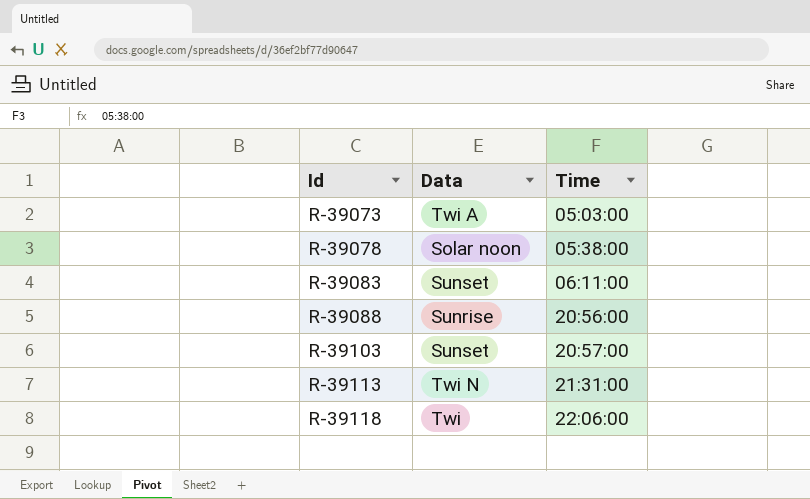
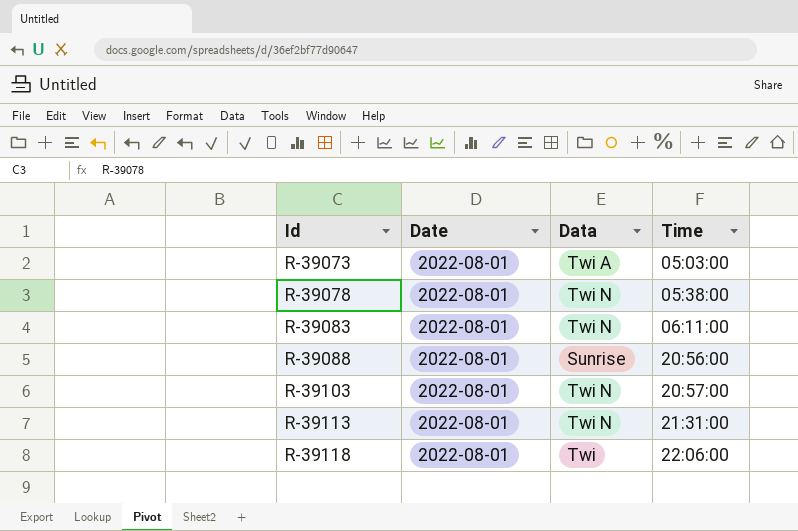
column Date | position: none -> 2
R-39078 | Data: Solar noon -> Twi N
R-39083 | Data: Sunset -> Twi N
R-39103 | Data: Sunset -> Twi N

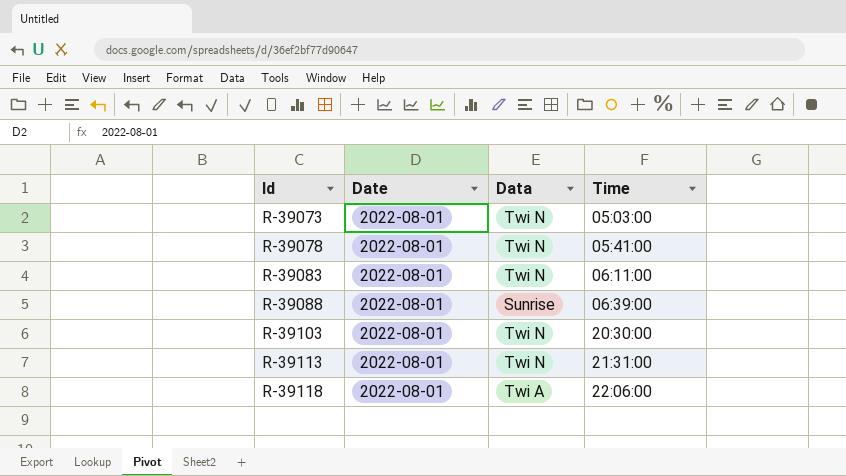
R-39073 | Data: Twi A -> Twi N
R-39078 | Time: 05:38:00 -> 05:41:00
R-39088 | Time: 20:56:00 -> 06:39:00
R-39103 | Time: 20:57:00 -> 20:30:00
R-39118 | Data: Twi -> Twi A

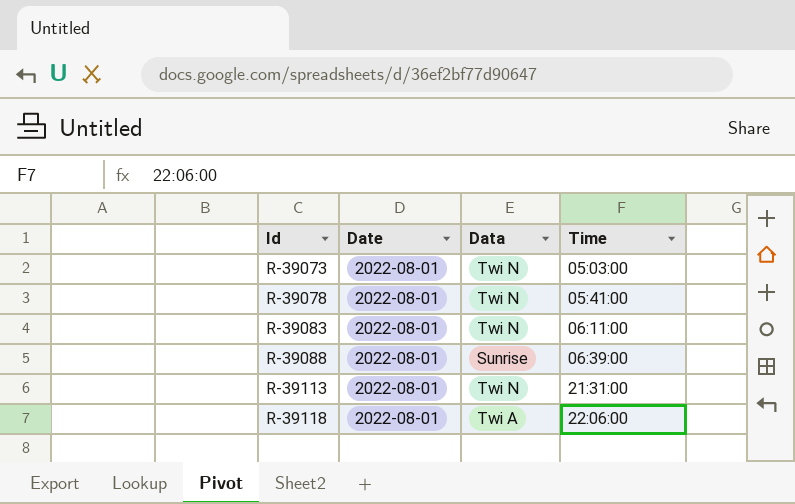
row R-39103: 2022-08-01 | Twi N | 20:30:00 -> none

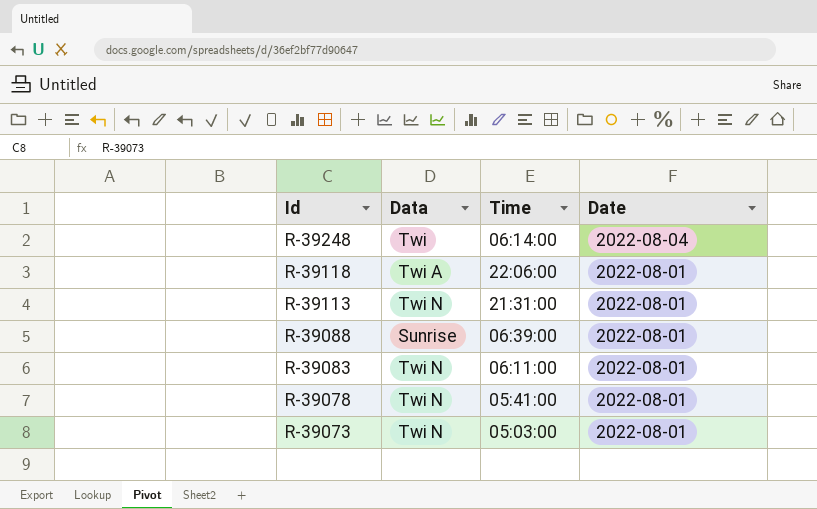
row order: Id ascending -> Id descending
column Date | position: 2 -> 4
row R-39248: none -> Twi | 06:14:00 | 2022-08-04

